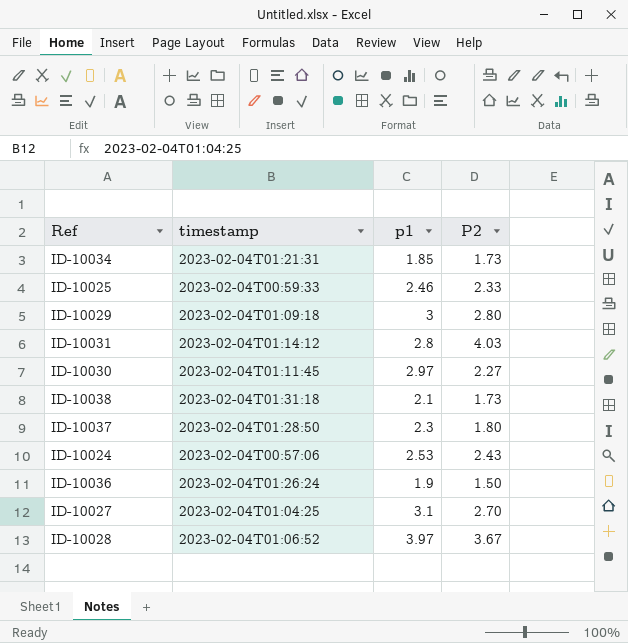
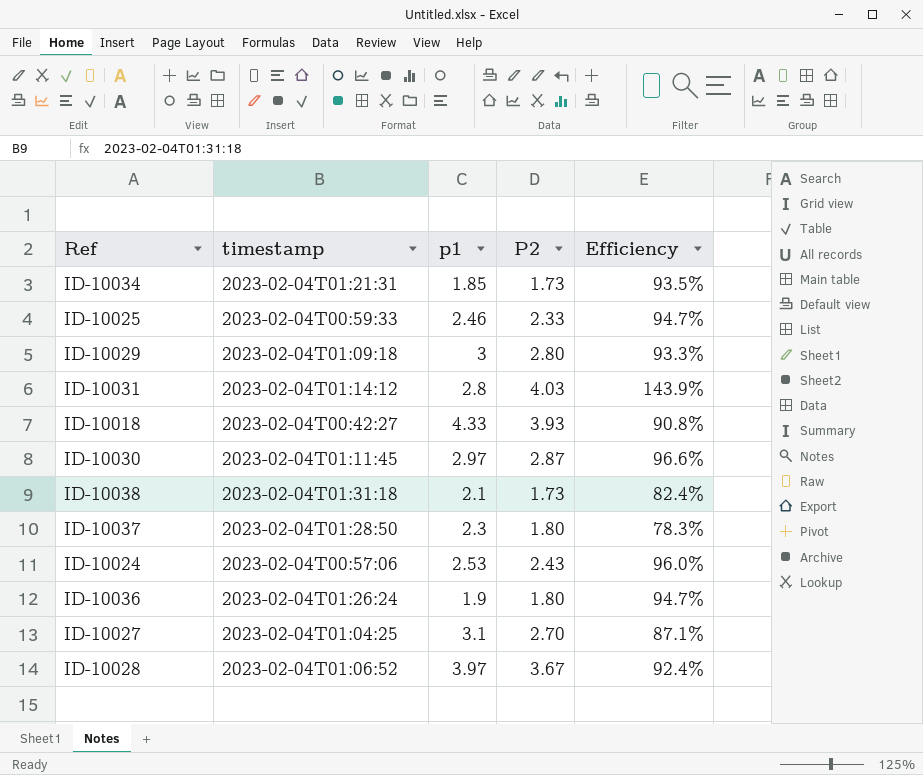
column Efficiency | formula: none -> [P2] / [p1]
row ID-10018: none -> 2023-02-04T00:42:27 | 4.33 | 3.93 | 90.8%
ID-10030 | P2: 2.27 -> 2.87
ID-10036 | P2: 1.50 -> 1.80

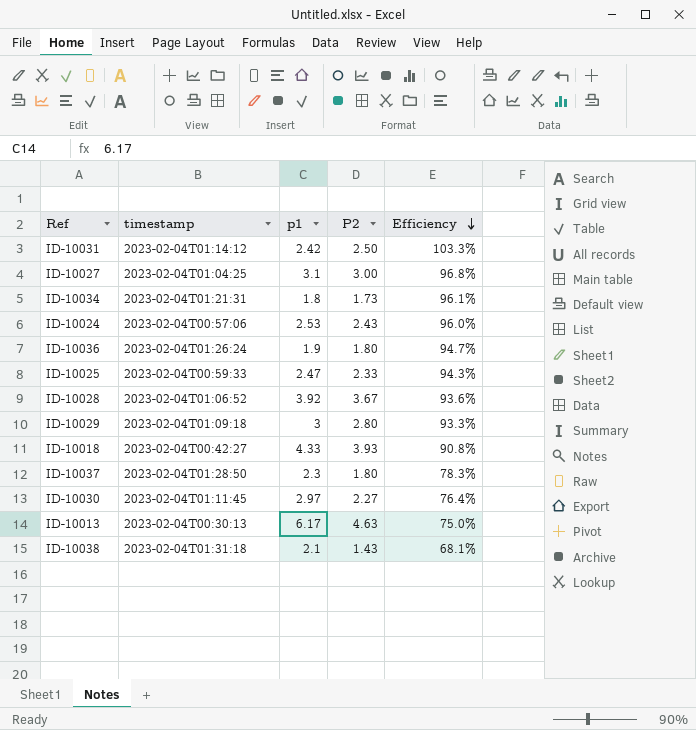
row order: none -> Efficiency descending
ID-10031 | p1: 2.8 -> 2.42
ID-10031 | P2: 4.03 -> 2.50
ID-10031 | Efficiency: 143.9% -> 103.3%
ID-10027 | P2: 2.70 -> 3.00
ID-10027 | Efficiency: 87.1% -> 96.8%
ID-10034 | p1: 1.85 -> 1.8
ID-10034 | Efficiency: 93.5% -> 96.1%
ID-10025 | p1: 2.46 -> 2.47
ID-10025 | Efficiency: 94.7% -> 94.3%
ID-10028 | p1: 3.97 -> 3.92
ID-10028 | Efficiency: 92.4% -> 93.6%
ID-10030 | P2: 2.87 -> 2.27
ID-10030 | Efficiency: 96.6% -> 76.4%
row ID-10013: none -> 2023-02-04T00:30:13 | 6.17 | 4.63 | 75.0%
ID-10038 | P2: 1.73 -> 1.43
ID-10038 | Efficiency: 82.4% -> 68.1%

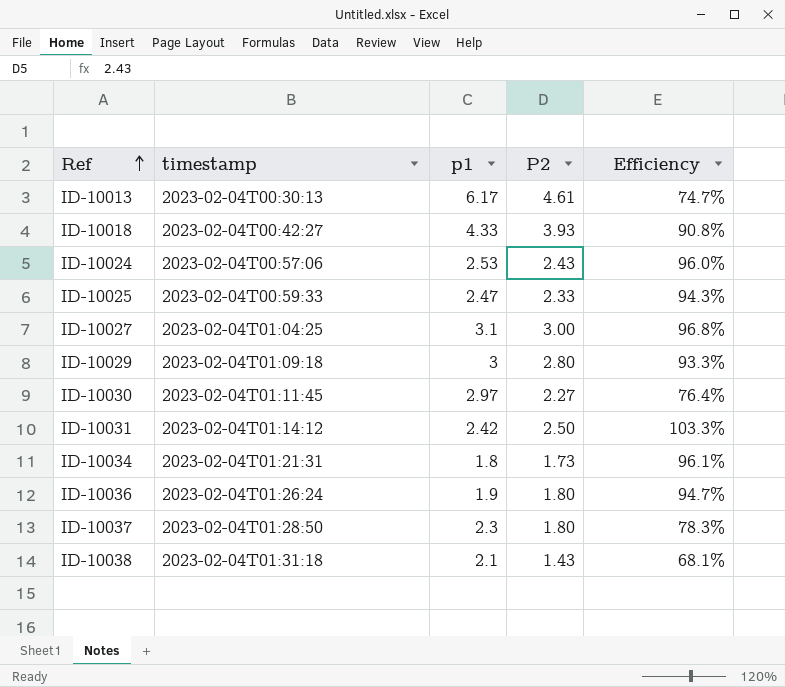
row order: Efficiency descending -> Ref ascending
row ID-10028: 2023-02-04T01:06:52 | 3.92 | 3.67 | 93.6% -> none
ID-10013 | P2: 4.63 -> 4.61
ID-10013 | Efficiency: 75.0% -> 74.7%

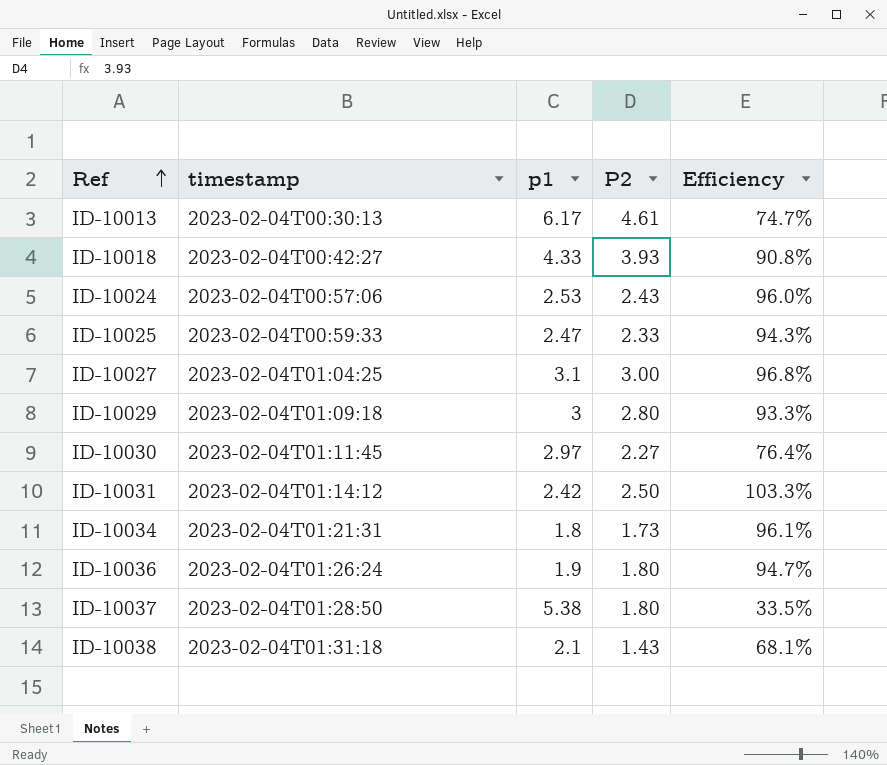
ID-10037 | p1: 2.3 -> 5.38
ID-10037 | Efficiency: 78.3% -> 33.5%

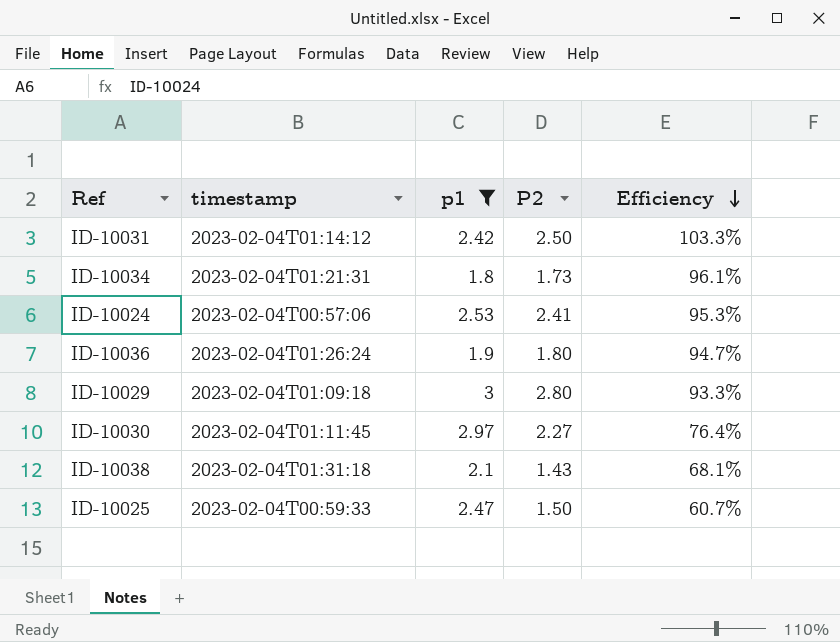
filter: none -> p1 <= 3
row order: Ref ascending -> Efficiency descending
ID-10024 | P2: 2.43 -> 2.41
ID-10024 | Efficiency: 96.0% -> 95.3%
ID-10025 | P2: 2.33 -> 1.50
ID-10025 | Efficiency: 94.3% -> 60.7%

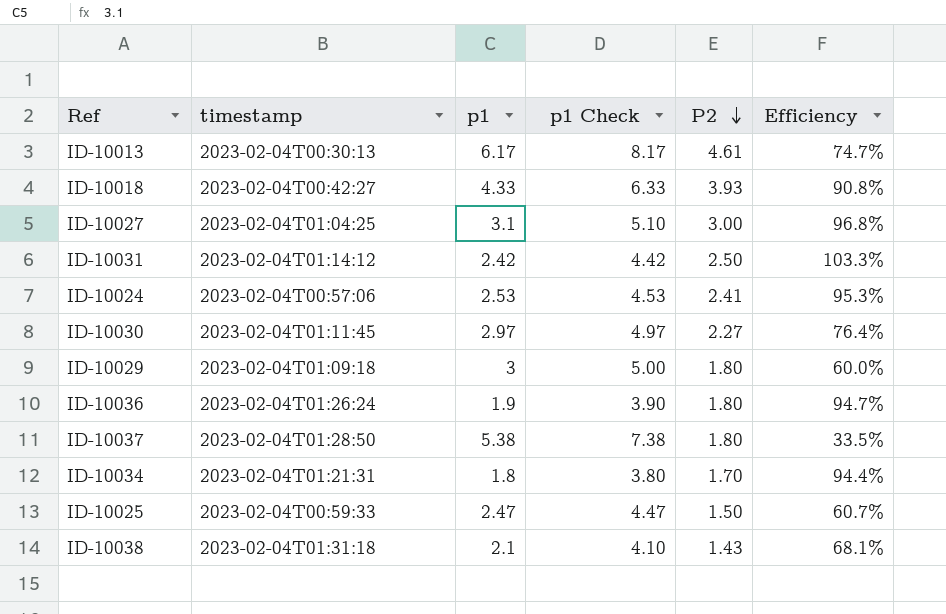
filter: p1 <= 3 -> none
row order: Efficiency descending -> P2 descending
column p1 Check | formula: none -> [p1] + 2
ID-10029 | P2: 2.80 -> 1.80
ID-10029 | Efficiency: 93.3% -> 60.0%
ID-10034 | P2: 1.73 -> 1.70
ID-10034 | Efficiency: 96.1% -> 94.4%

